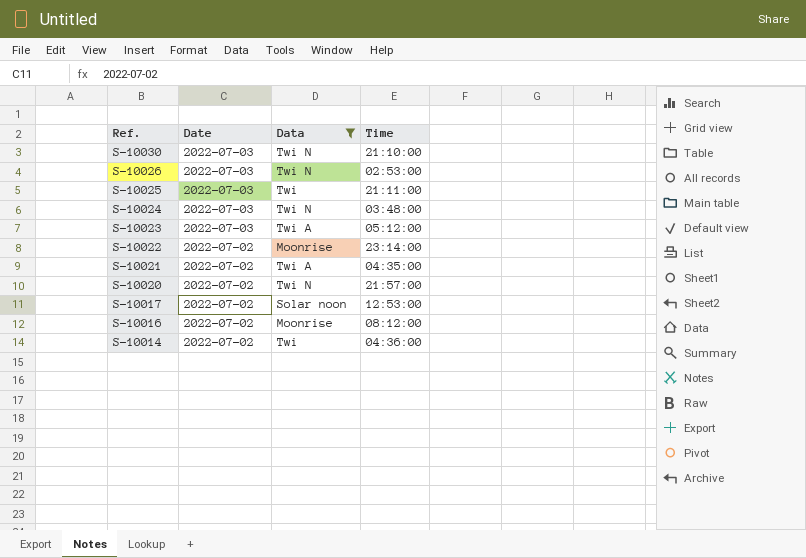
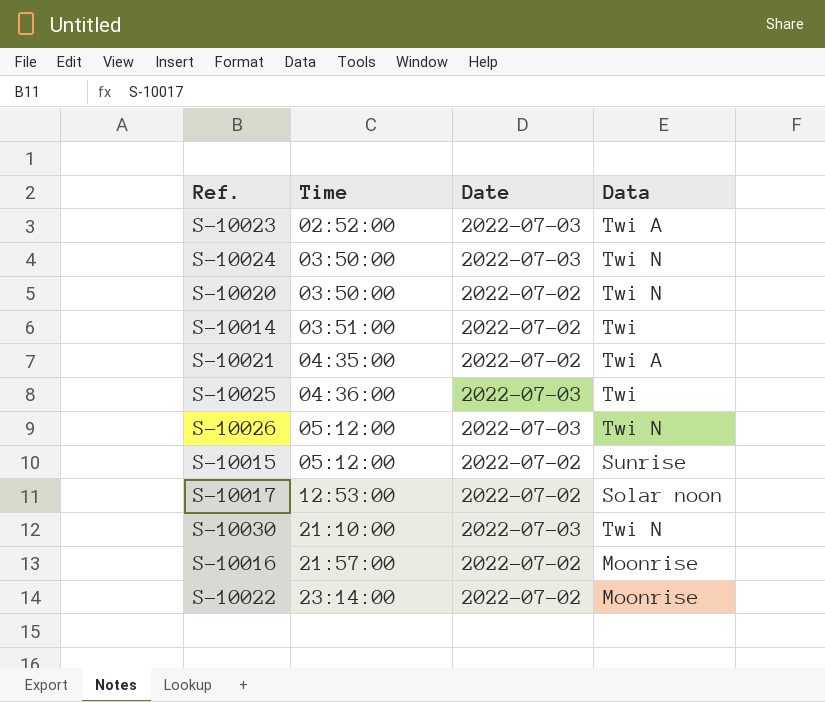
filter: Data != Sunrise -> none
row order: Ref. descending -> Time ascending
column Time | position: 4 -> 2
S-10023 | Time: 05:12:00 -> 02:52:00
S-10024 | Time: 03:48:00 -> 03:50:00
S-10020 | Time: 21:57:00 -> 03:50:00
S-10014 | Time: 04:36:00 -> 03:51:00
S-10025 | Time: 21:11:00 -> 04:36:00
S-10026 | Time: 02:53:00 -> 05:12:00
S-10016 | Time: 08:12:00 -> 21:57:00

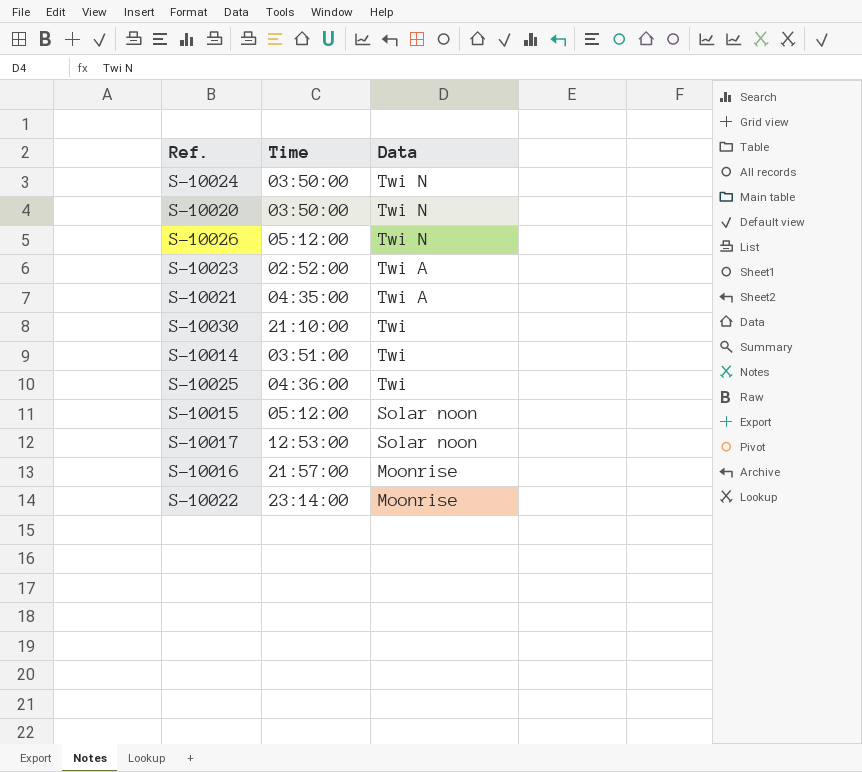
row order: Time ascending -> Data descending
column Date | position: 3 -> none
S-10030 | Data: Twi N -> Twi
S-10015 | Data: Sunrise -> Solar noon

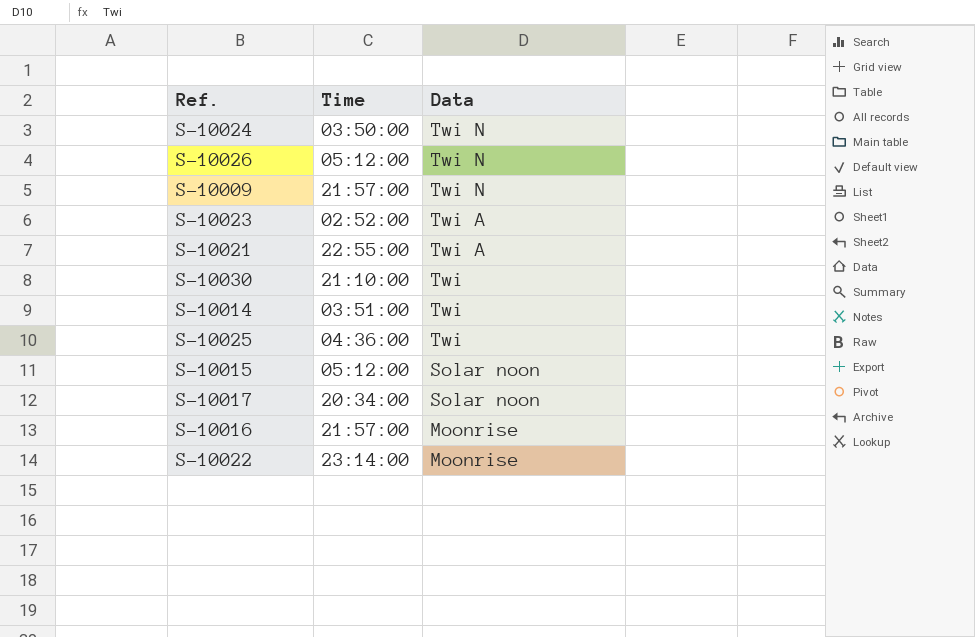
row S-10020: 03:50:00 | Twi N -> none
row S-10009: none -> 21:57:00 | Twi N
S-10021 | Time: 04:35:00 -> 22:55:00
S-10017 | Time: 12:53:00 -> 20:34:00

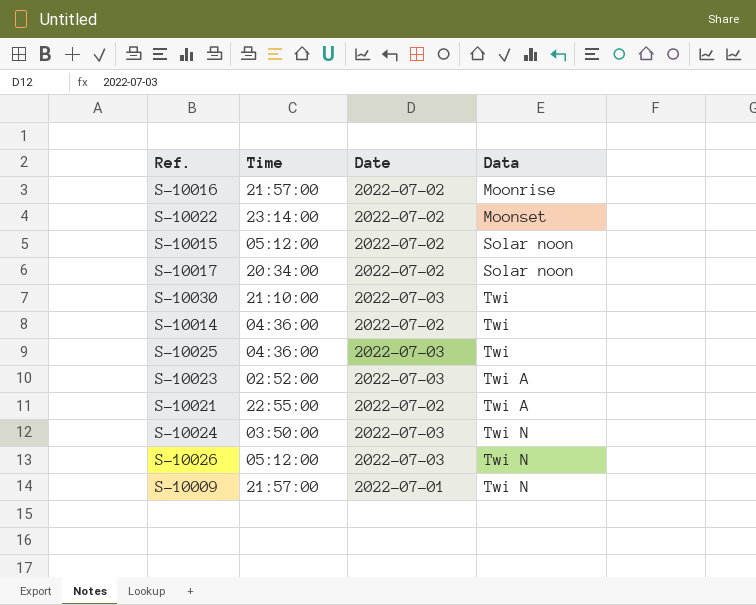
row order: Data descending -> Data ascending
column Date | position: none -> 3
S-10022 | Data: Moonrise -> Moonset
S-10014 | Time: 03:51:00 -> 04:36:00

